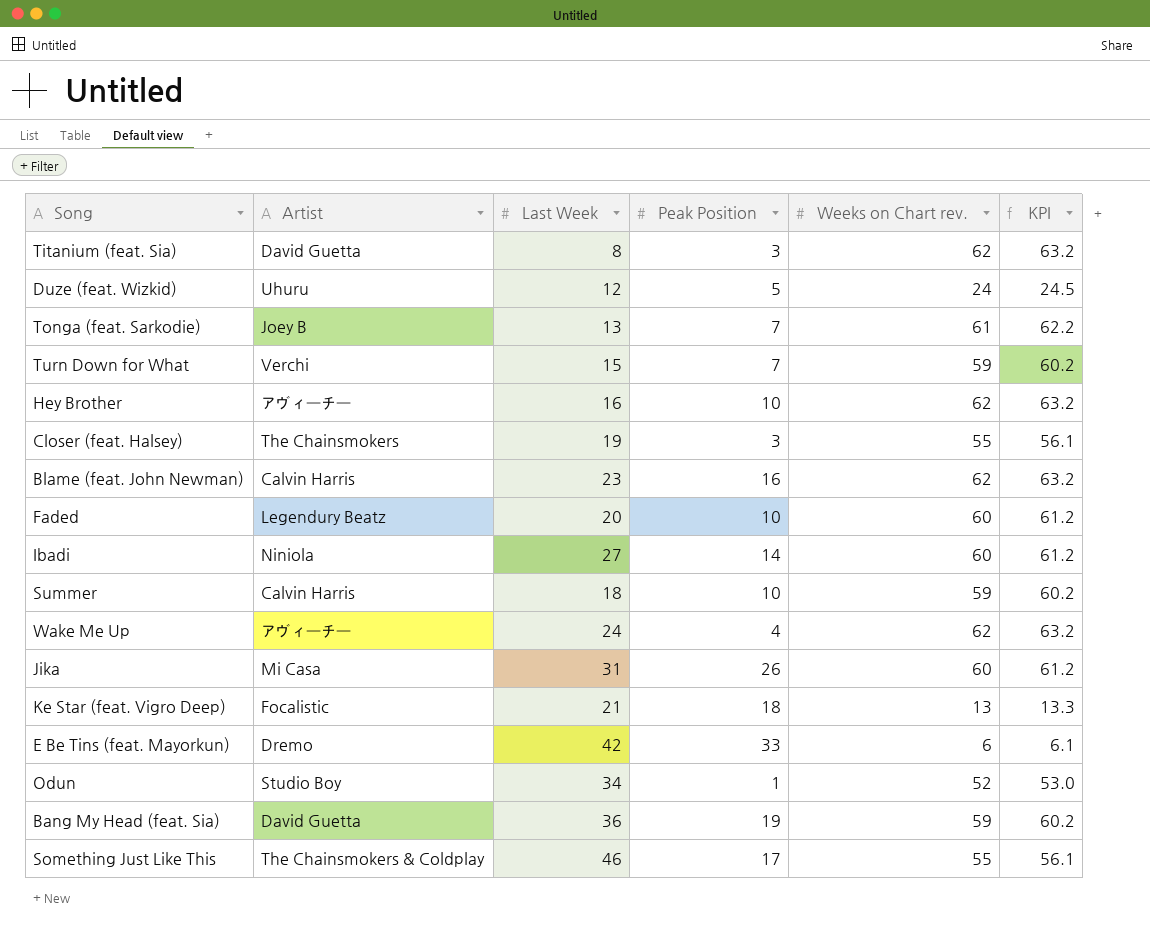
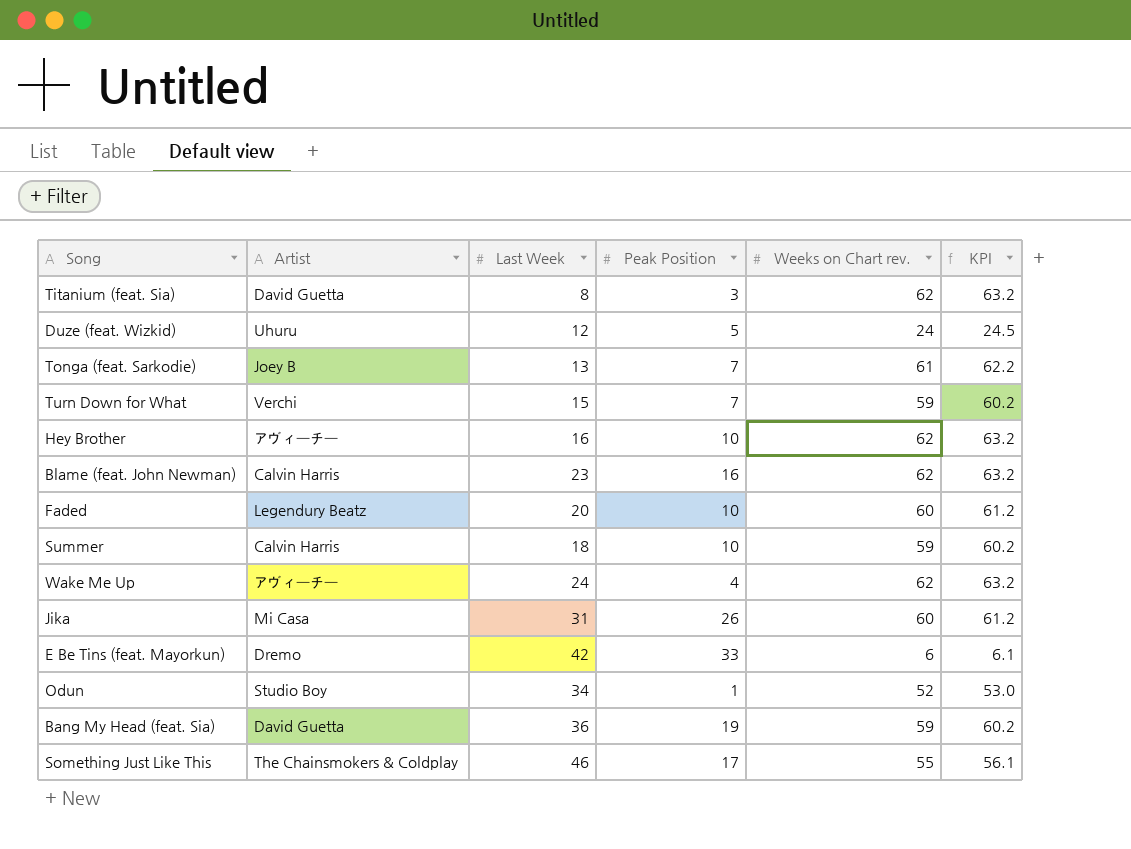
row Closer (feat. Halsey): The Chainsmokers | 19 | 3 | 55 | 56.1 -> none
row Ibadi: Niniola | 27 | 14 | 60 | 61.2 -> none
row Ke Star (feat. Vigro Deep): Focalistic | 21 | 18 | 13 | 13.3 -> none

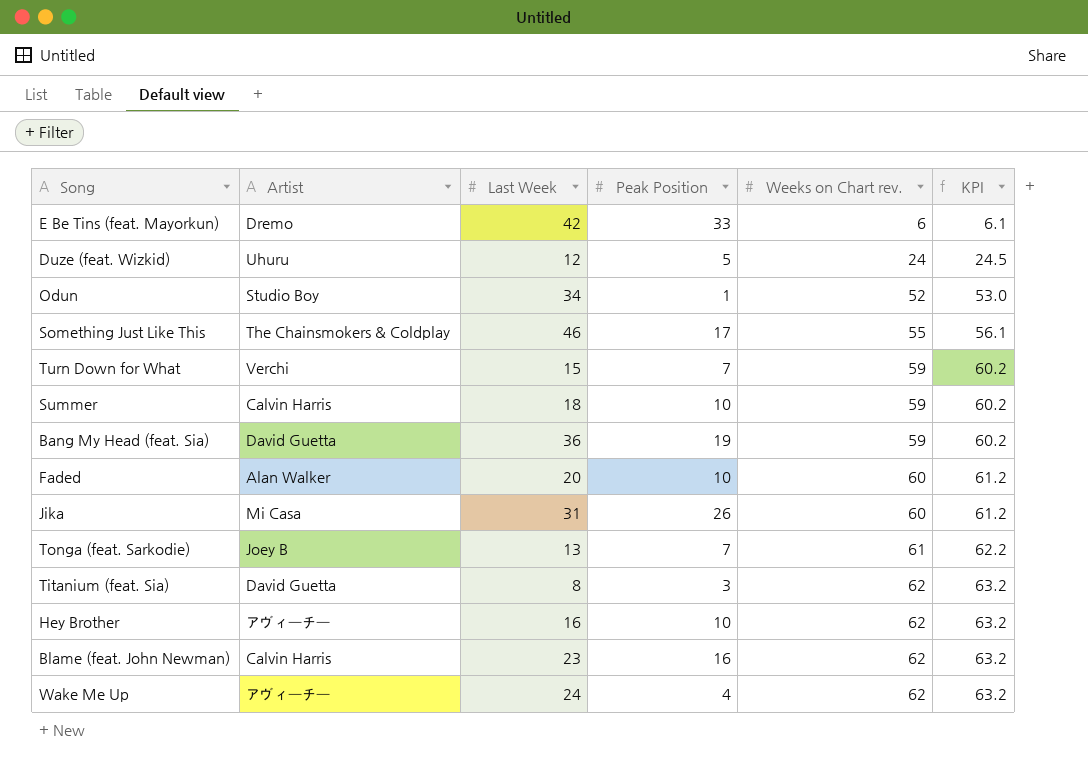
row order: none -> Weeks on Chart rev. ascending
Faded | Artist: Legendury Beatz -> Alan Walker

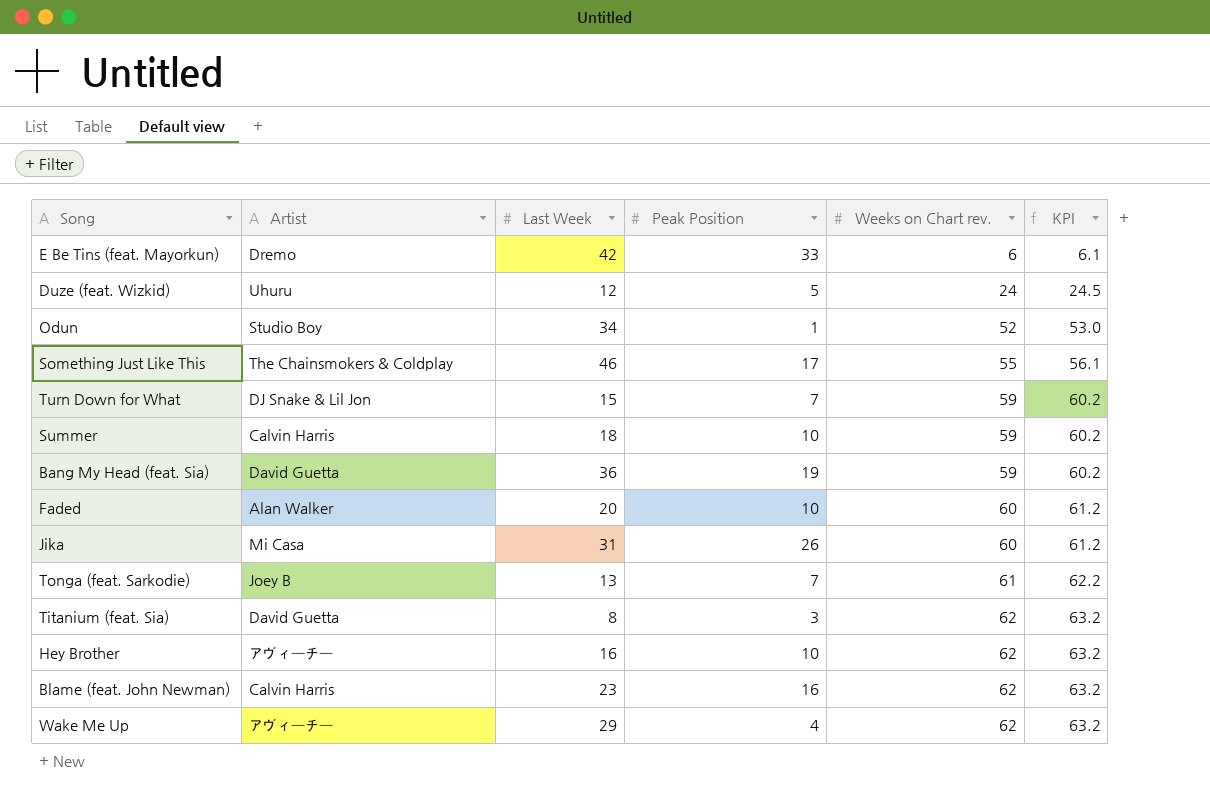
Turn Down for What | Artist: Verchi -> DJ Snake & Lil Jon
Wake Me Up | Last Week: 24 -> 29

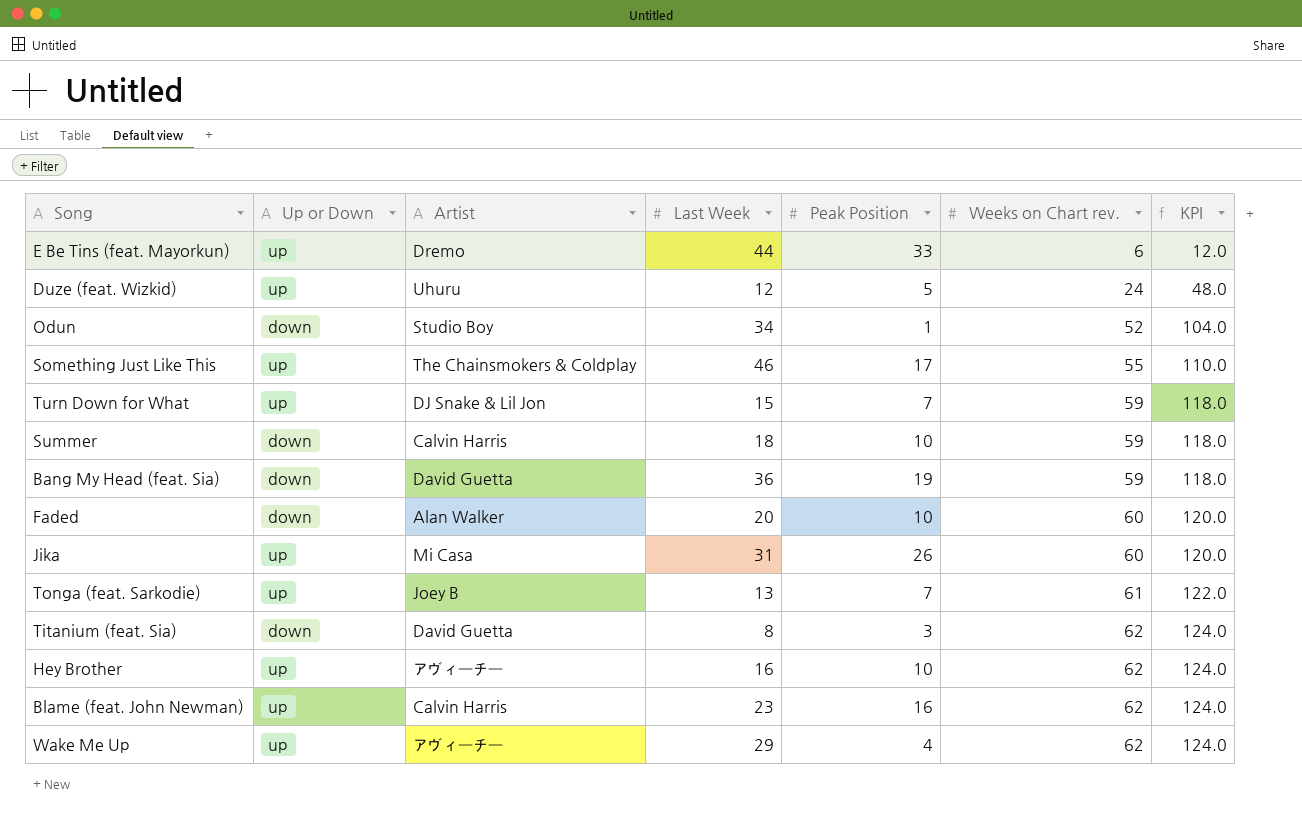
column Up or Down | position: none -> 2
column KPI | formula: [Weeks on Chart rev.] * 1.02 -> [Weeks on Chart rev.] * 2
E Be Tins (feat. Mayorkun) | Last Week: 42 -> 44

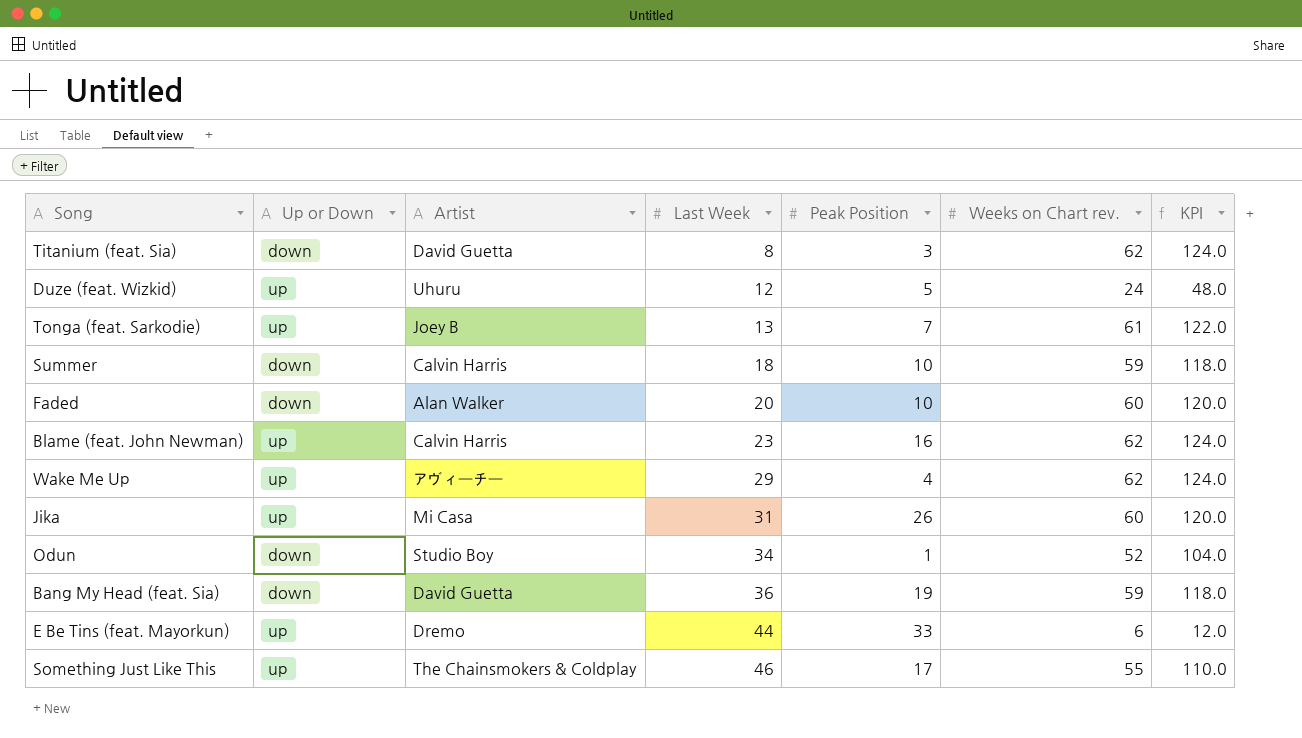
row order: Weeks on Chart rev. ascending -> Last Week ascending
row Turn Down for What: up | DJ Snake & Lil Jon | 15 | 7 | 59 | 118.0 -> none
row Hey Brother: up | アヴィーチー | 16 | 10 | 62 | 124.0 -> none

